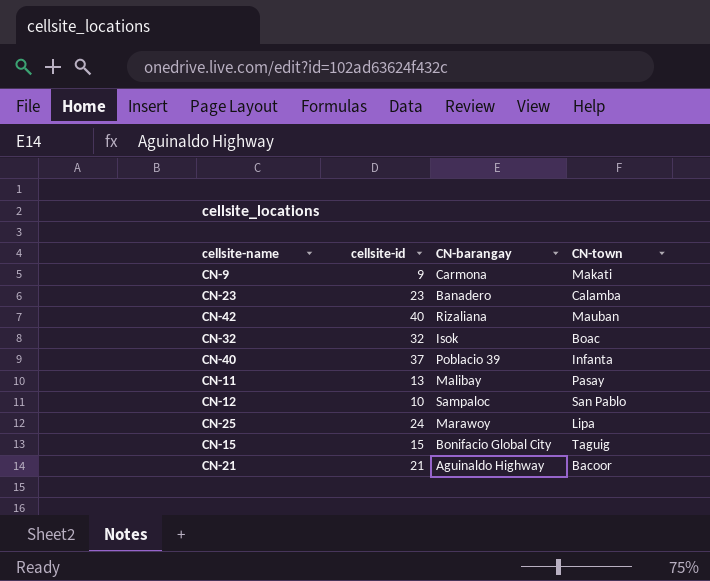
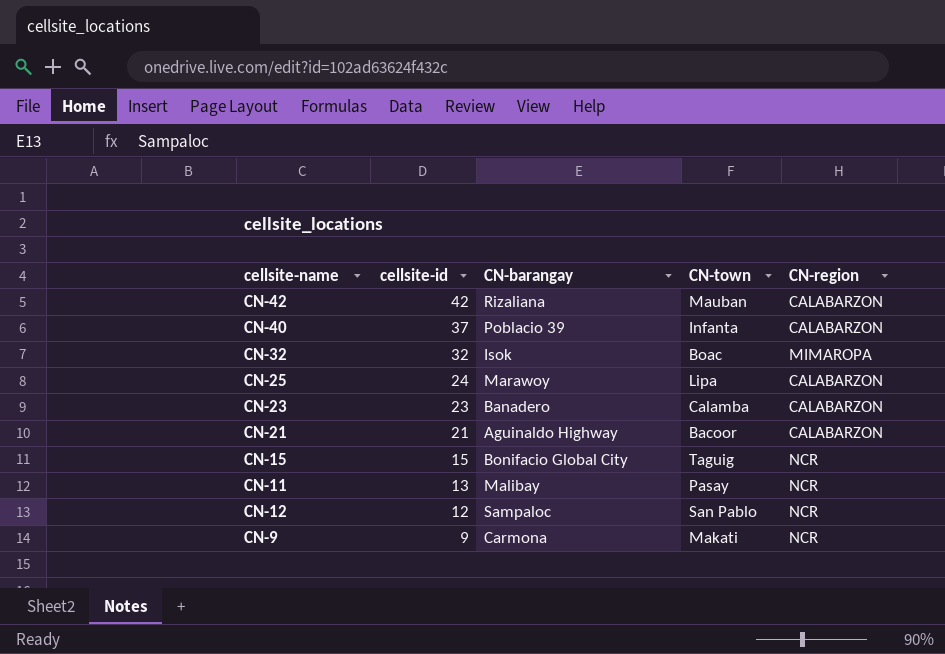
row order: none -> cellsite-id descending
column CN-region | position: none -> 5
CN-42 | cellsite-id: 40 -> 42
CN-12 | cellsite-id: 10 -> 12

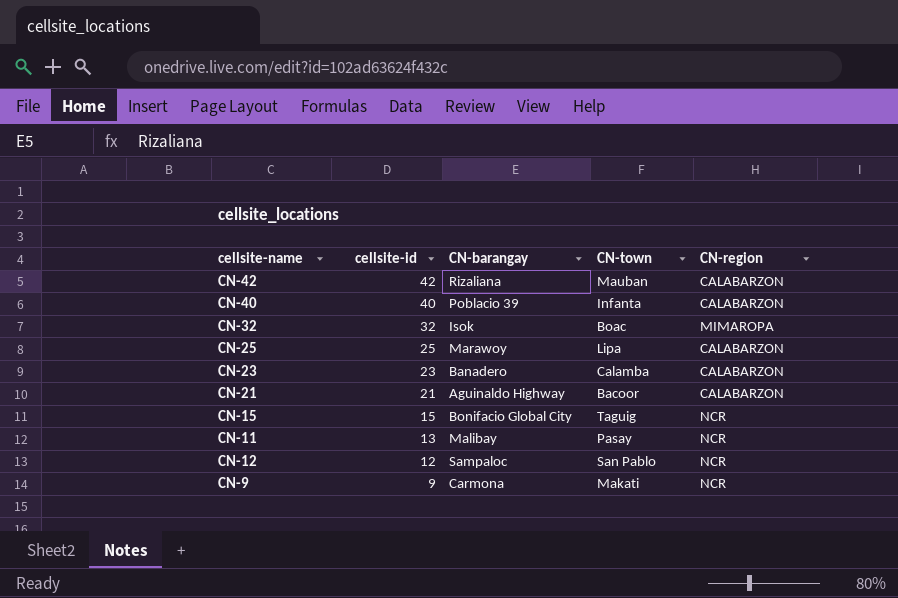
CN-40 | cellsite-id: 37 -> 40
CN-25 | cellsite-id: 24 -> 25

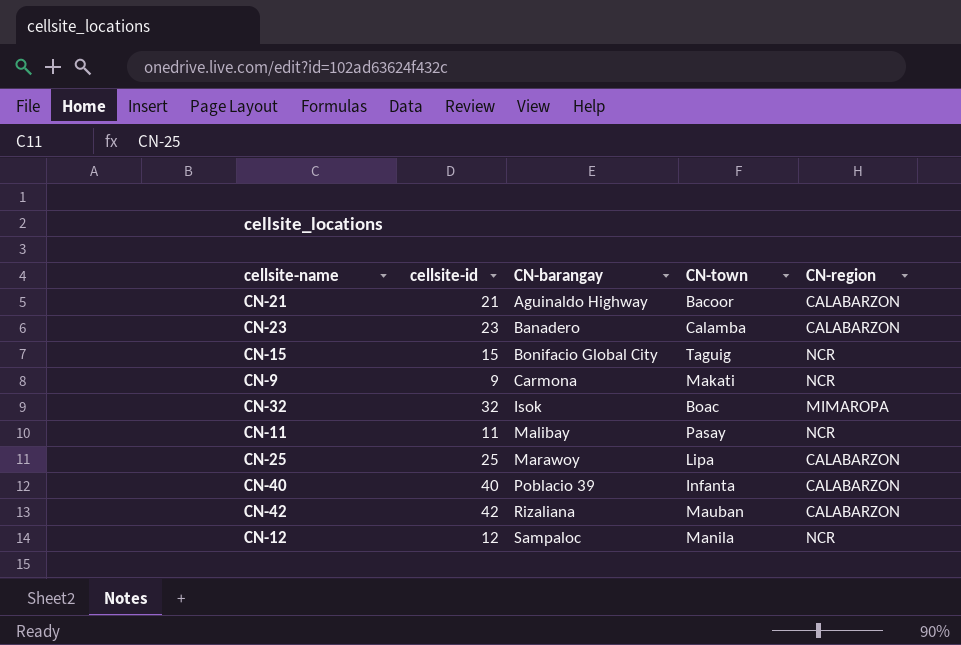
row order: cellsite-id descending -> CN-barangay ascending
CN-11 | cellsite-id: 13 -> 11
CN-12 | CN-town: San Pablo -> Manila

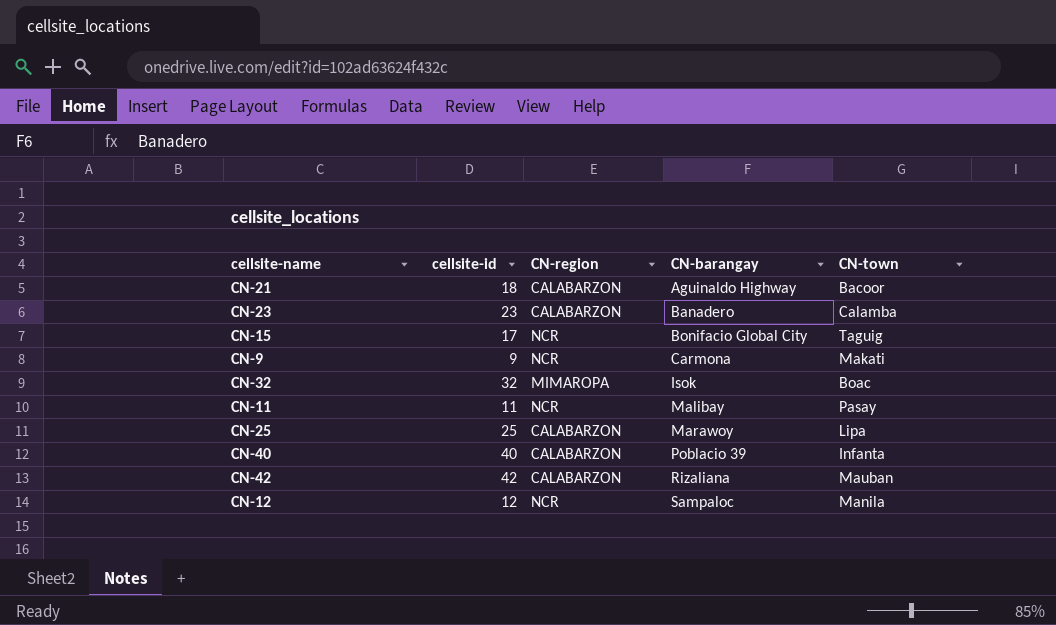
column CN-region | position: 5 -> 3
CN-21 | cellsite-id: 21 -> 18
CN-15 | cellsite-id: 15 -> 17

